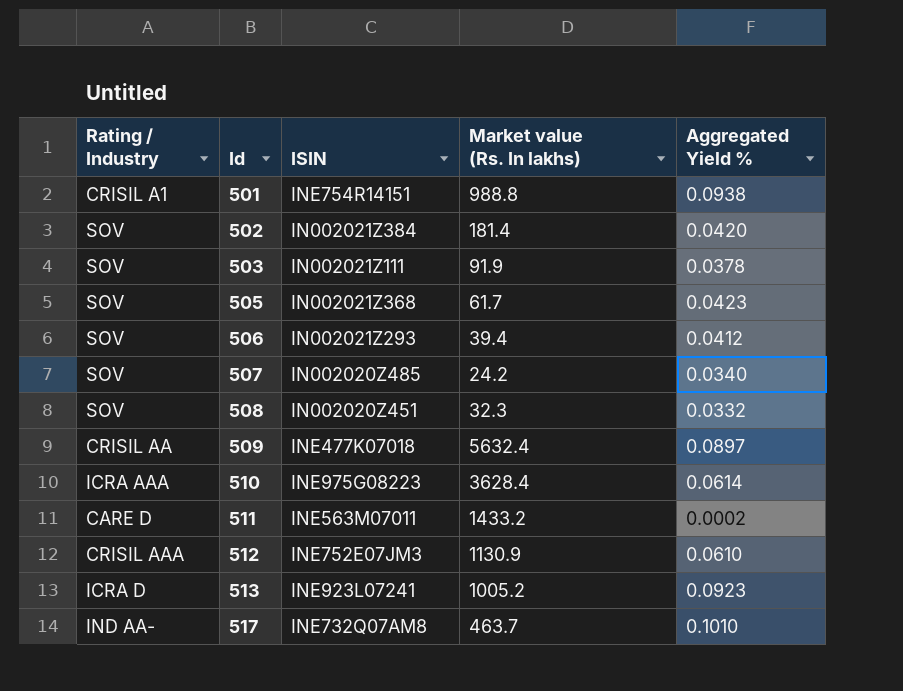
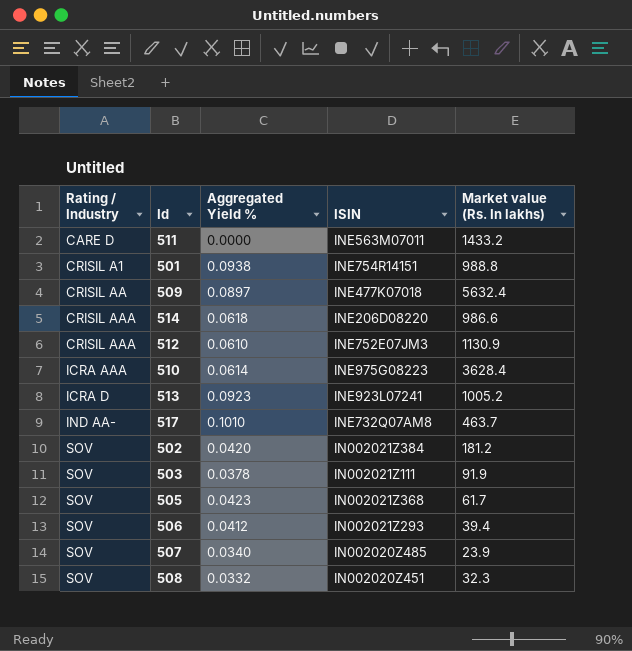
row order: Id ascending -> Rating / Industry ascending
column Aggregated Yield % | position: 5 -> 3
511 | Aggregated Yield %: 0.0002 -> 0.0000
row 514: none -> CRISIL AAA | 0.0618 | INE206D08220 | 986.6
502 | Market value (Rs. In lakhs): 181.4 -> 181.2
507 | Market value (Rs. In lakhs): 24.2 -> 23.9

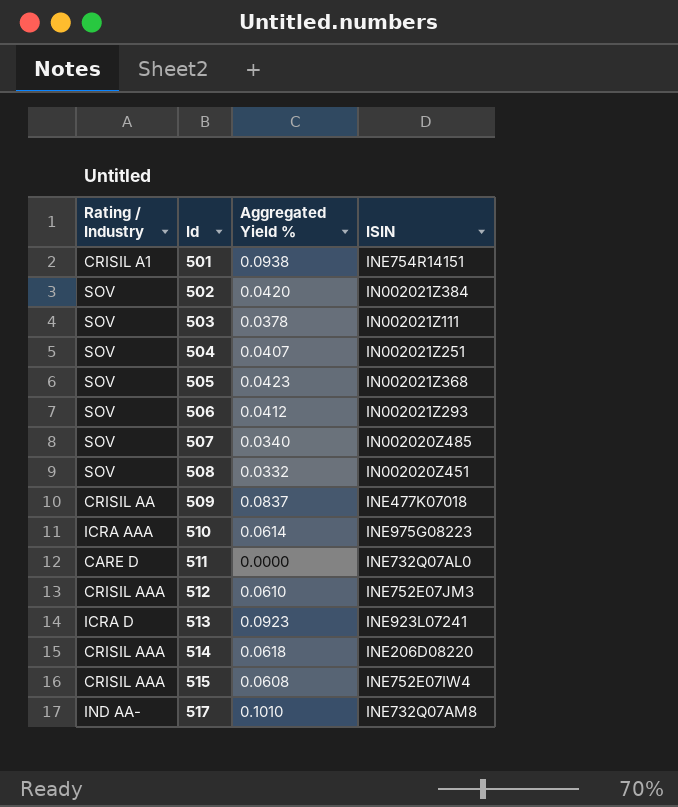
row order: Rating / Industry ascending -> Id ascending
column Market value (Rs. In lakhs) | position: 5 -> none
row 504: none -> SOV | 0.0407 | IN002021Z251
509 | Aggregated Yield %: 0.0897 -> 0.0837
511 | ISIN: INE563M07011 -> INE732Q07AL0
row 515: none -> CRISIL AAA | 0.0608 | INE752E07IW4

